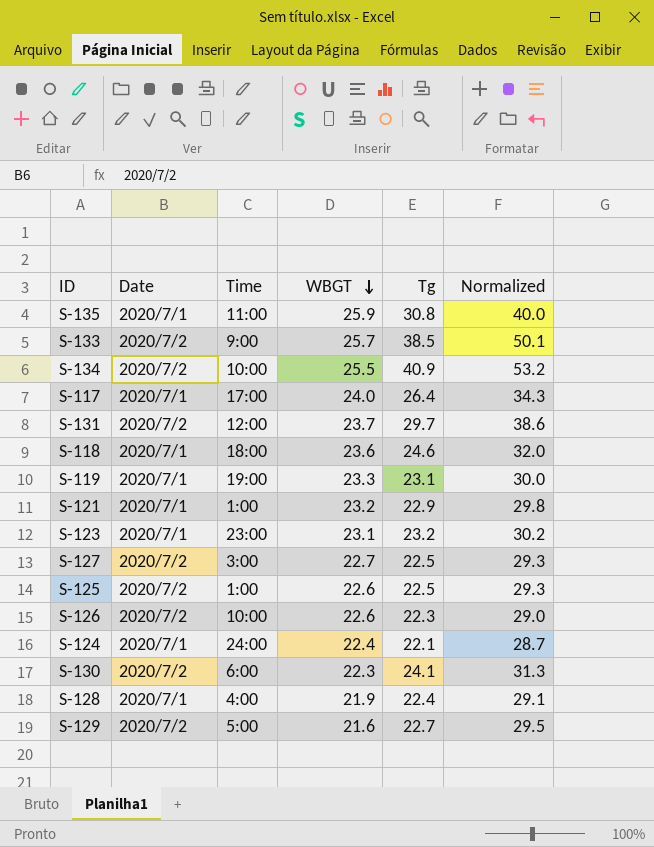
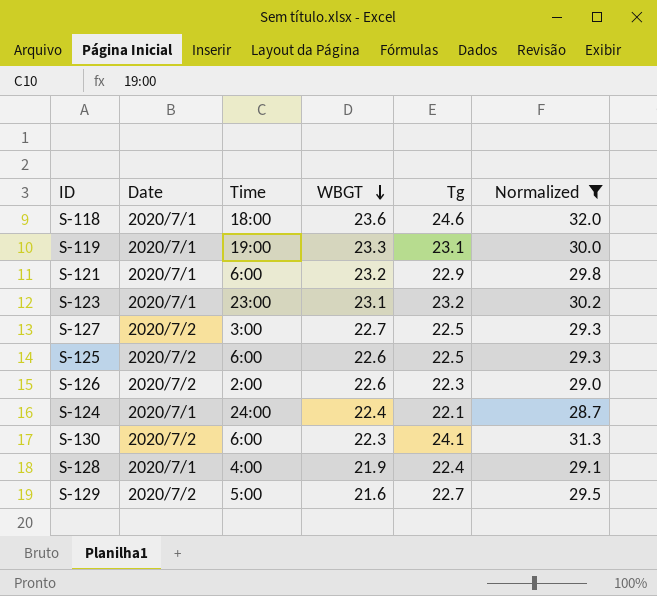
filter: none -> Normalized <= 32.0
S-121 | Time: 1:00 -> 6:00
S-125 | Time: 1:00 -> 6:00
S-126 | Time: 10:00 -> 2:00

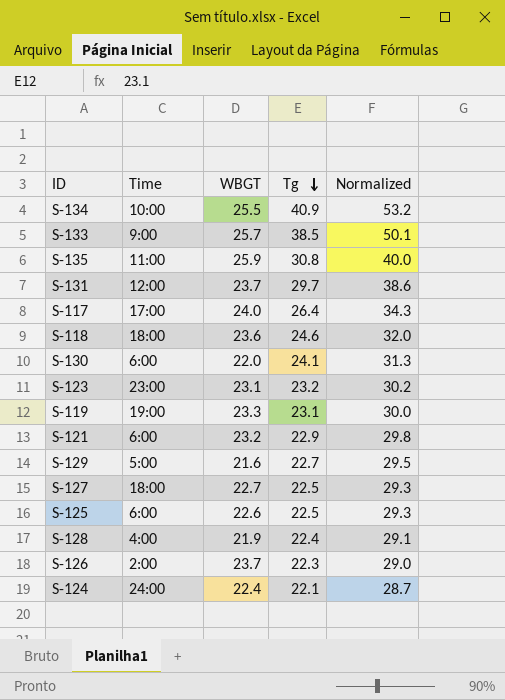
filter: Normalized <= 32.0 -> none
row order: WBGT descending -> Tg descending
column Date | position: 2 -> none
S-130 | WBGT: 22.3 -> 22.0
S-127 | Time: 3:00 -> 18:00
S-126 | WBGT: 22.6 -> 23.7

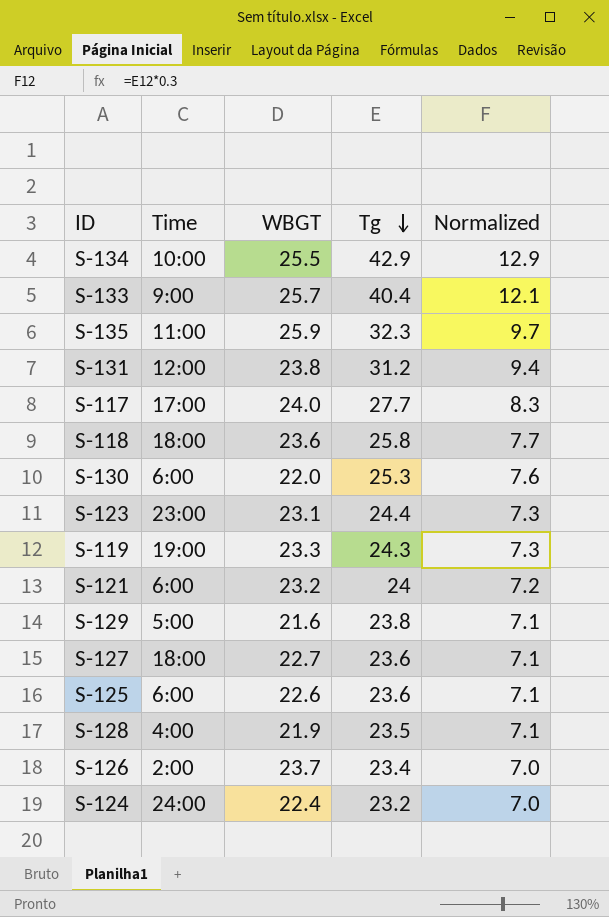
column Normalized | formula: [Tg] * 1.3 -> [Tg] * 0.3
S-134 | Tg: 40.9 -> 42.9
S-133 | Tg: 38.5 -> 40.4
S-135 | Tg: 30.8 -> 32.3
S-131 | WBGT: 23.7 -> 23.8
S-131 | Tg: 29.7 -> 31.2
S-117 | Tg: 26.4 -> 27.7
S-118 | Tg: 24.6 -> 25.8
S-130 | Tg: 24.1 -> 25.3
S-123 | Tg: 23.2 -> 24.4
S-119 | Tg: 23.1 -> 24.3
S-121 | Tg: 22.9 -> 24
S-129 | Tg: 22.7 -> 23.8
S-127 | Tg: 22.5 -> 23.6
S-125 | Tg: 22.5 -> 23.6
S-128 | Tg: 22.4 -> 23.5
S-126 | Tg: 22.3 -> 23.4
S-124 | Tg: 22.1 -> 23.2

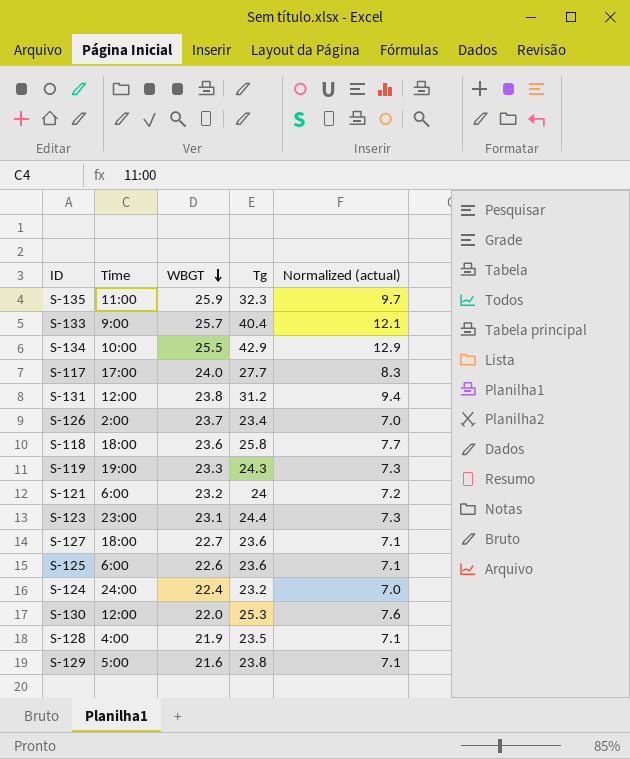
row order: Tg descending -> WBGT descending
column name: Normalized -> Normalized (actual)
S-130 | Time: 6:00 -> 12:00

